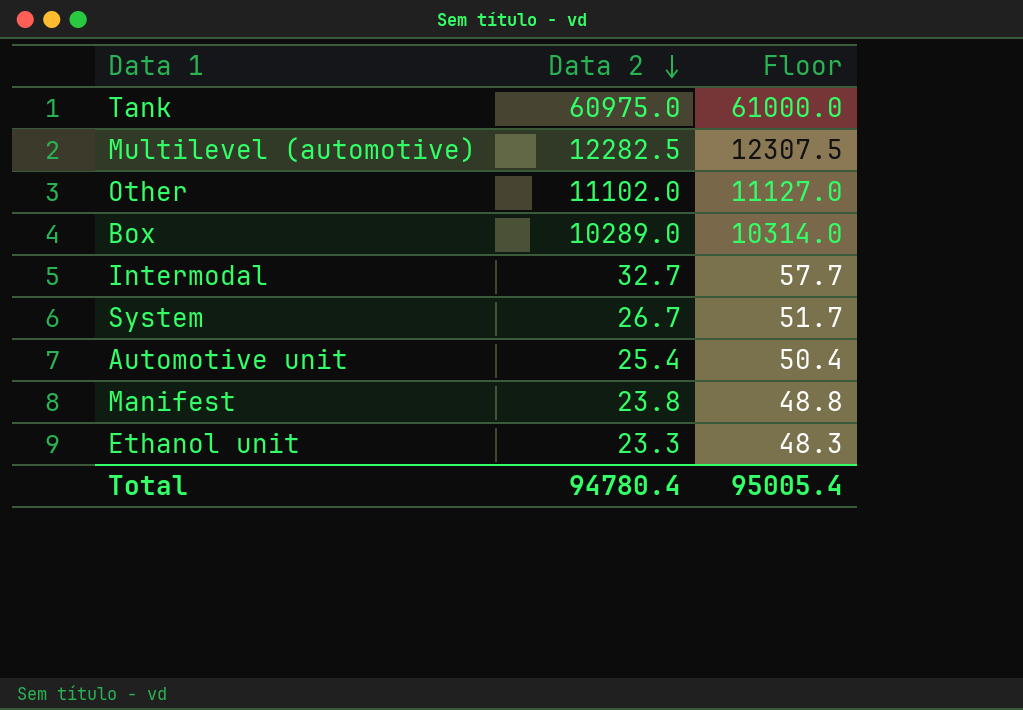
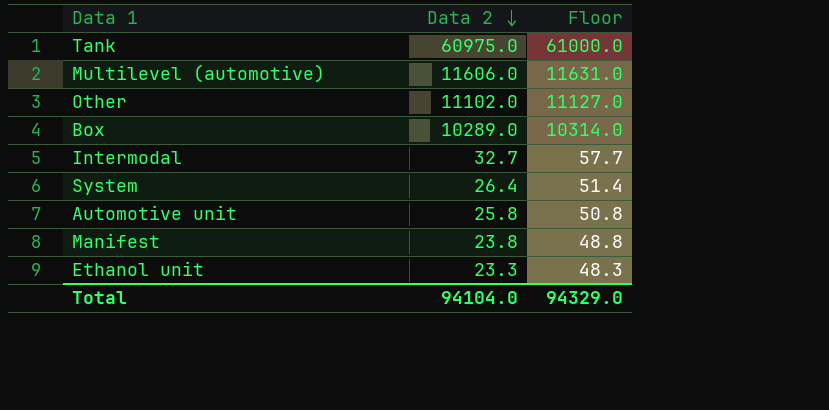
Multilevel (automotive) | Data 2: 12282.5 -> 11606.0
Multilevel (automotive) | Floor: 12307.5 -> 11631.0
System | Data 2: 26.7 -> 26.4
System | Floor: 51.7 -> 51.4
Automotive unit | Data 2: 25.4 -> 25.8
Automotive unit | Floor: 50.4 -> 50.8
Total | Data 2: 94780.4 -> 94104.0
Total | Floor: 95005.4 -> 94329.0

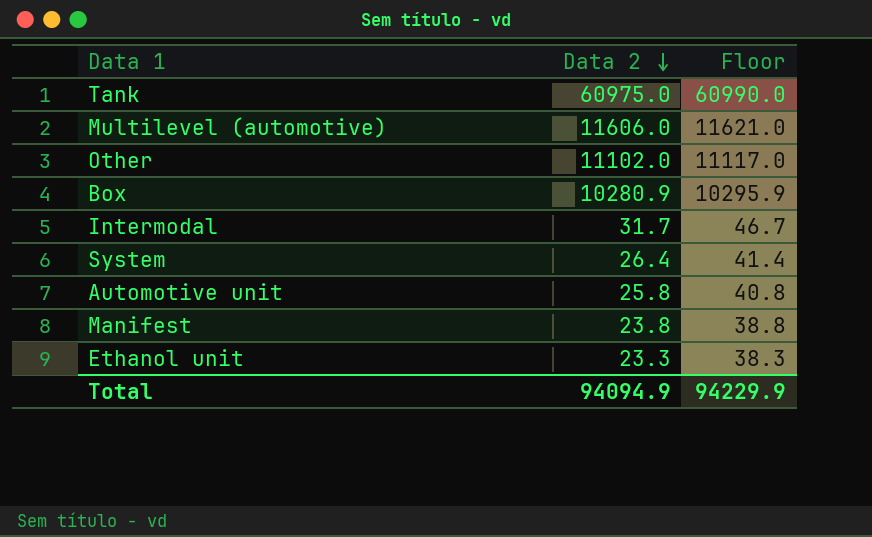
column Floor | formula: [Data 2] + 25 -> [Data 2] + 15
Box | Data 2: 10289.0 -> 10280.9
Intermodal | Data 2: 32.7 -> 31.7
Total | Data 2: 94104.0 -> 94094.9
Total | Floor: 94329.0 -> 94229.9

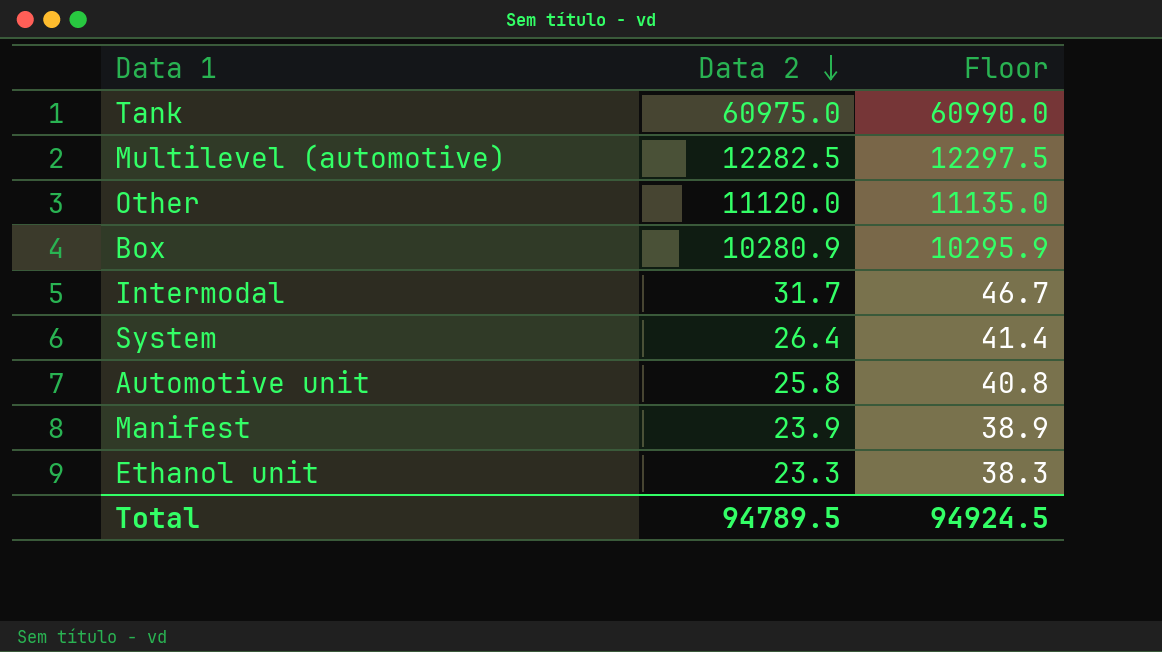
Multilevel (automotive) | Data 2: 11606.0 -> 12282.5
Multilevel (automotive) | Floor: 11621.0 -> 12297.5
Other | Data 2: 11102.0 -> 11120.0
Other | Floor: 11117.0 -> 11135.0
Manifest | Data 2: 23.8 -> 23.9
Manifest | Floor: 38.8 -> 38.9
Total | Data 2: 94094.9 -> 94789.5
Total | Floor: 94229.9 -> 94924.5

